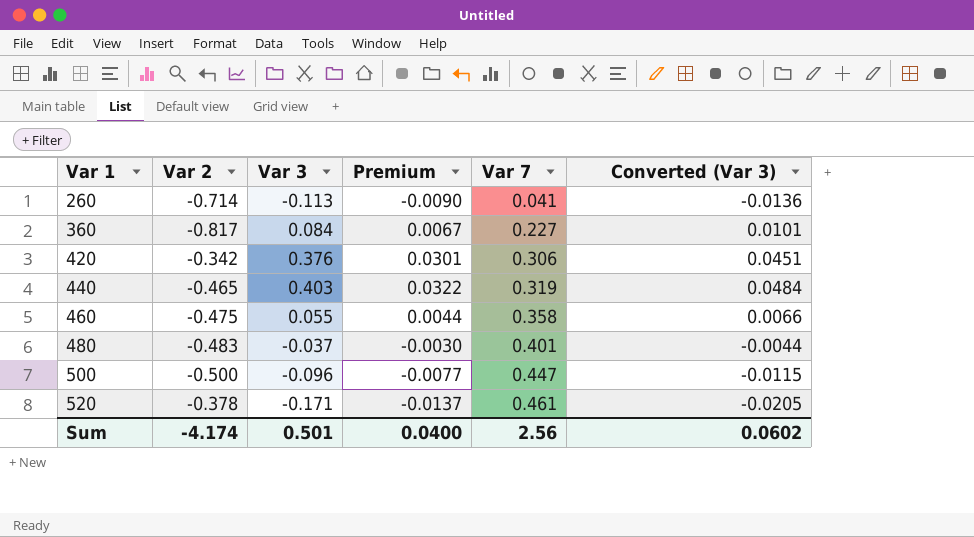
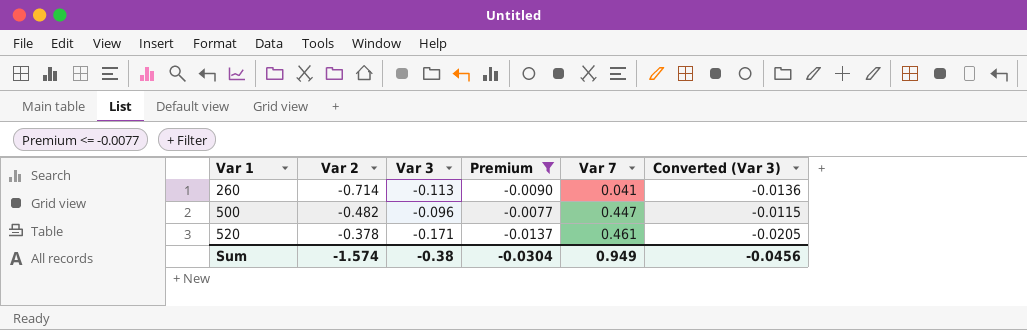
filter: none -> Premium <= -0.0077
500 | Var 2: -0.500 -> -0.482
Sum | Var 2: -4.174 -> -1.574
Sum | Var 3: 0.501 -> -0.38
Sum | Premium: 0.0400 -> -0.0304
Sum | Var 7: 2.56 -> 0.949
Sum | Converted (Var 3): 0.0602 -> -0.0456

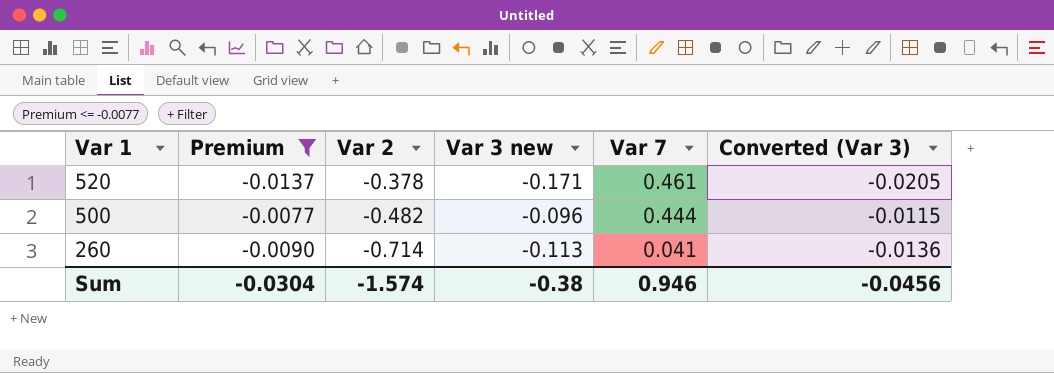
row order: Var 1 ascending -> Var 1 descending
column Premium | position: 4 -> 2
column name: Var 3 -> Var 3 new
500 | Var 7: 0.447 -> 0.444
Sum | Var 7: 0.949 -> 0.946

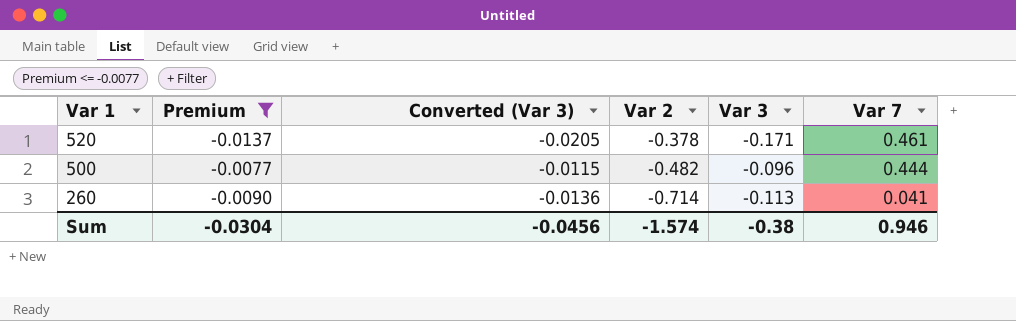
column Converted (Var 3) | position: 6 -> 3
column name: Var 3 new -> Var 3

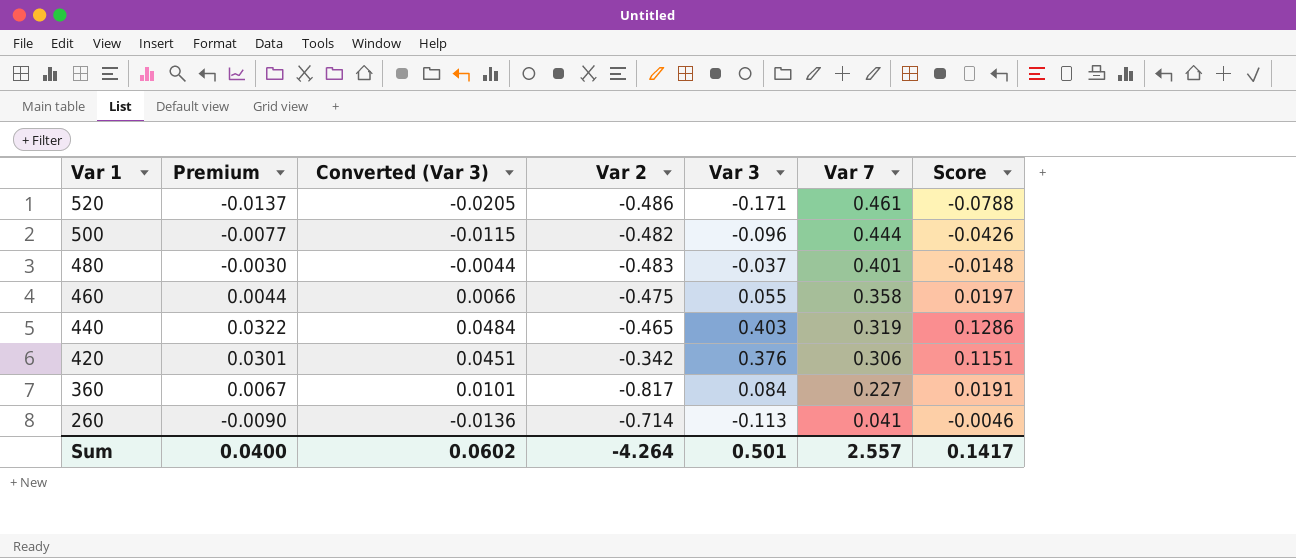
filter: Premium <= -0.0077 -> none
column Score | formula: none -> [Var 3] * [Var 7]
520 | Var 2: -0.378 -> -0.486
Sum | Premium: -0.0304 -> 0.0400
Sum | Converted (Var 3): -0.0456 -> 0.0602
Sum | Var 2: -1.574 -> -4.264
Sum | Var 3: -0.38 -> 0.501
Sum | Var 7: 0.946 -> 2.557

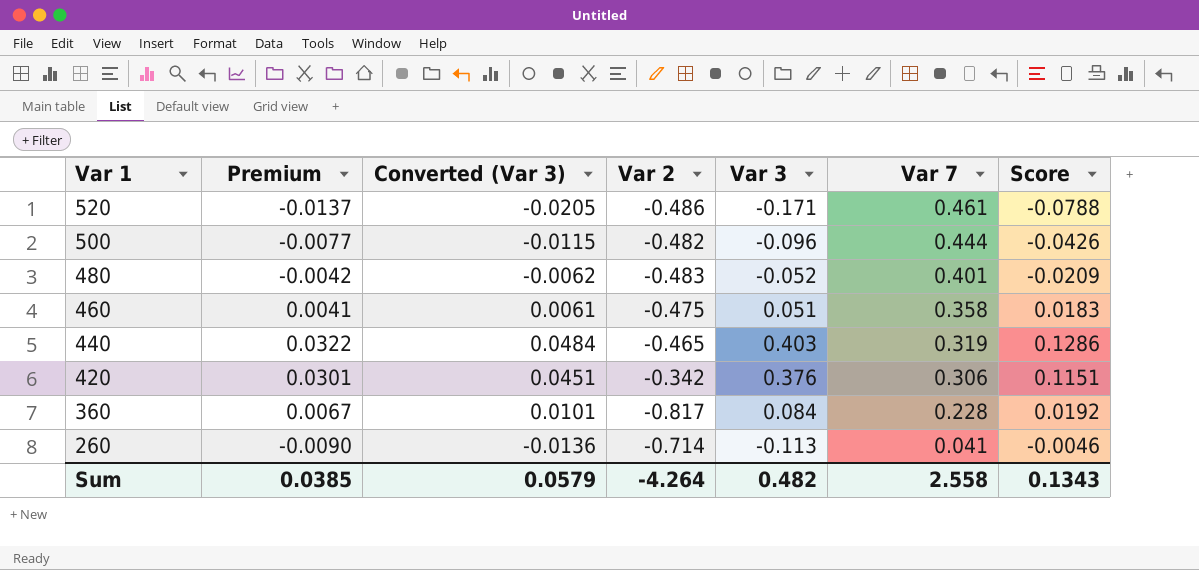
480 | Premium: -0.0030 -> -0.0042
480 | Converted (Var 3): -0.0044 -> -0.0062
480 | Var 3: -0.037 -> -0.052
480 | Score: -0.0148 -> -0.0209
460 | Premium: 0.0044 -> 0.0041
460 | Converted (Var 3): 0.0066 -> 0.0061
460 | Var 3: 0.055 -> 0.051
460 | Score: 0.0197 -> 0.0183
360 | Var 7: 0.227 -> 0.228
360 | Score: 0.0191 -> 0.0192
Sum | Premium: 0.0400 -> 0.0385
Sum | Converted (Var 3): 0.0602 -> 0.0579
Sum | Var 3: 0.501 -> 0.482
Sum | Var 7: 2.557 -> 2.558
Sum | Score: 0.1417 -> 0.1343

